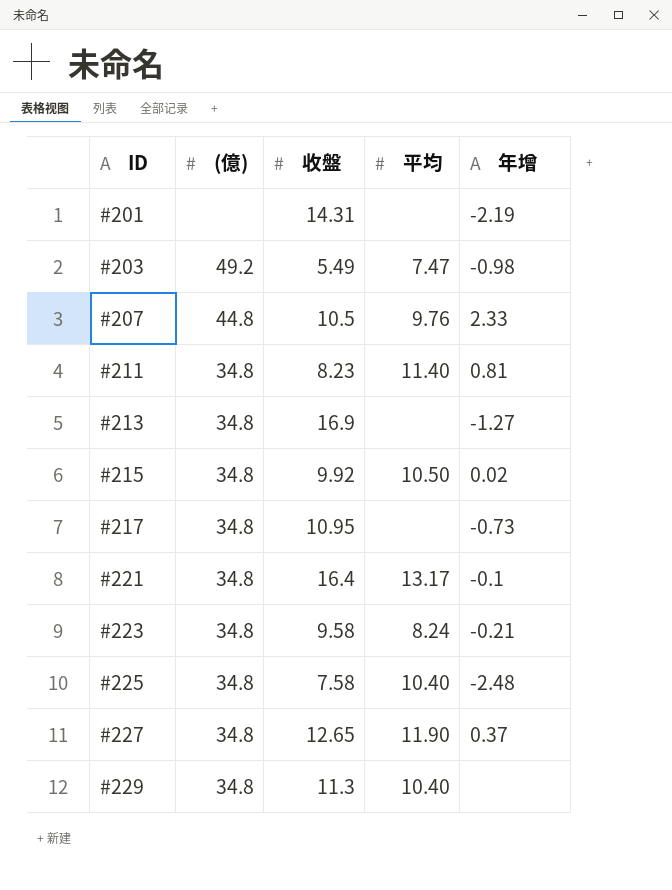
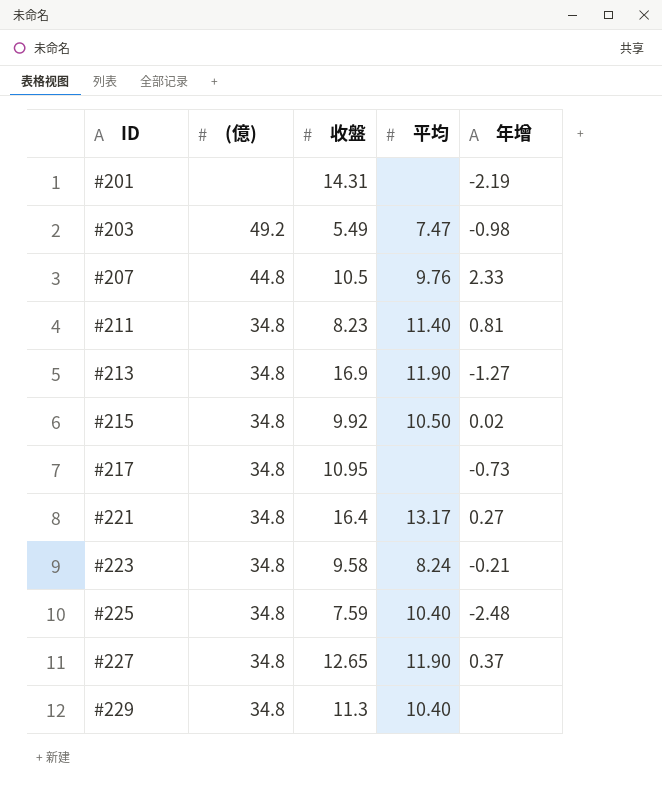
#213 | 平均: none -> 11.90
#221 | 年增: -0.1 -> 0.27
#225 | 收盤: 7.58 -> 7.59

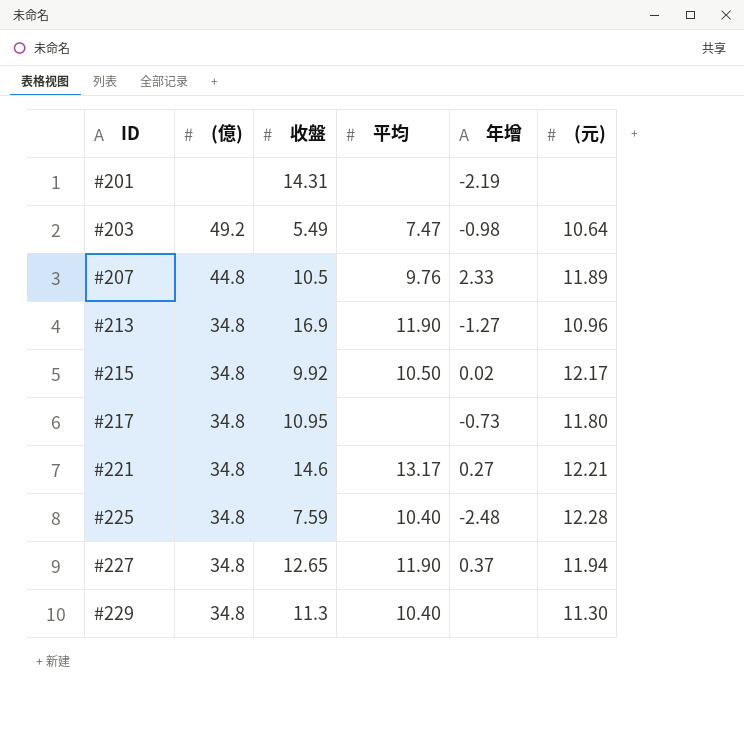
column (元) | position: none -> 6
row #211: 34.8 | 8.23 | 11.40 | 0.81 -> none
row #223: 34.8 | 9.58 | 8.24 | -0.21 -> none
#221 | 收盤: 16.4 -> 14.6

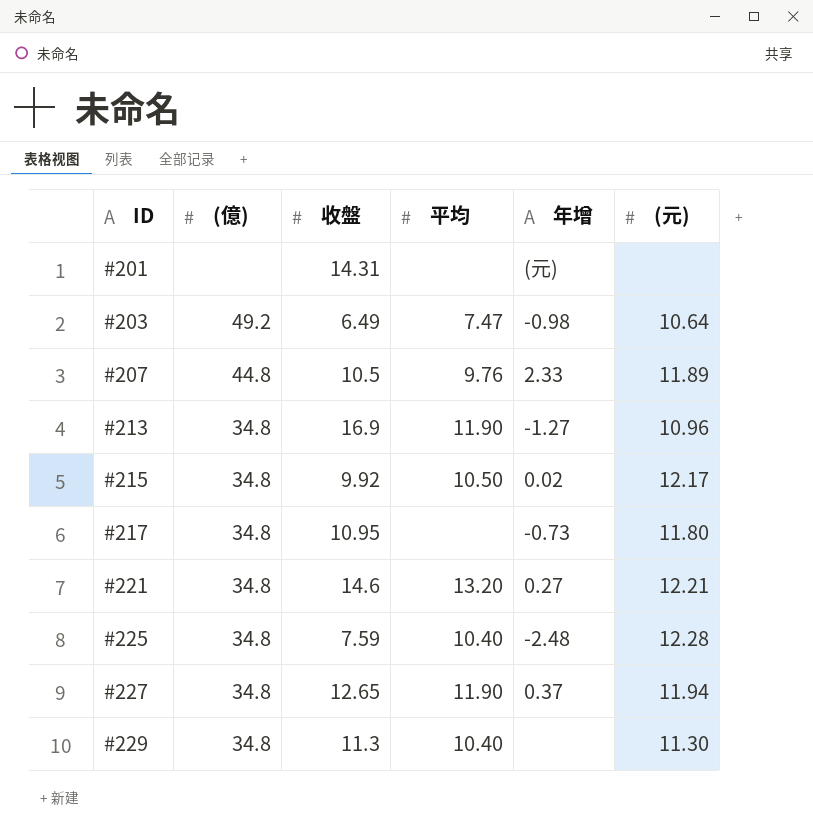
#201 | 年增: -2.19 -> (元)
#203 | 收盤: 5.49 -> 6.49
#221 | 平均: 13.17 -> 13.20

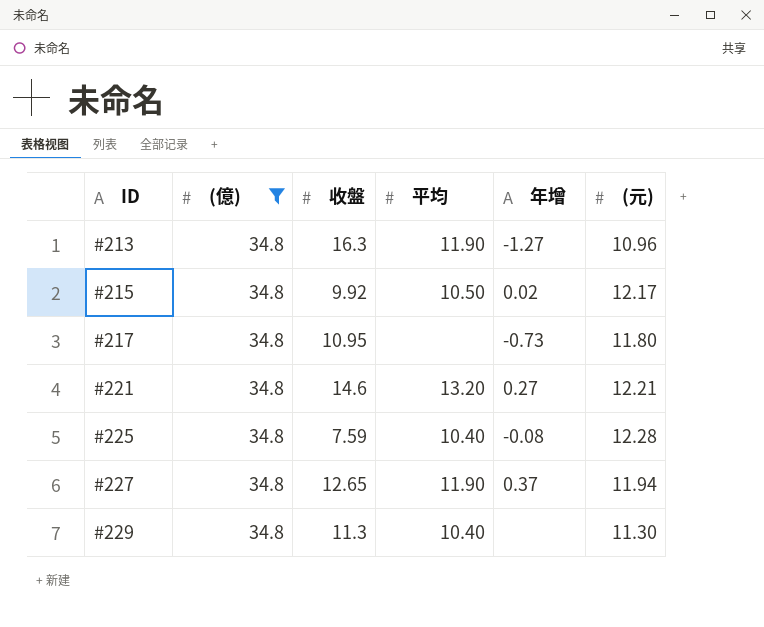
filter: none -> (億) = 34.8
#213 | 收盤: 16.9 -> 16.3
#225 | 年增: -2.48 -> -0.08

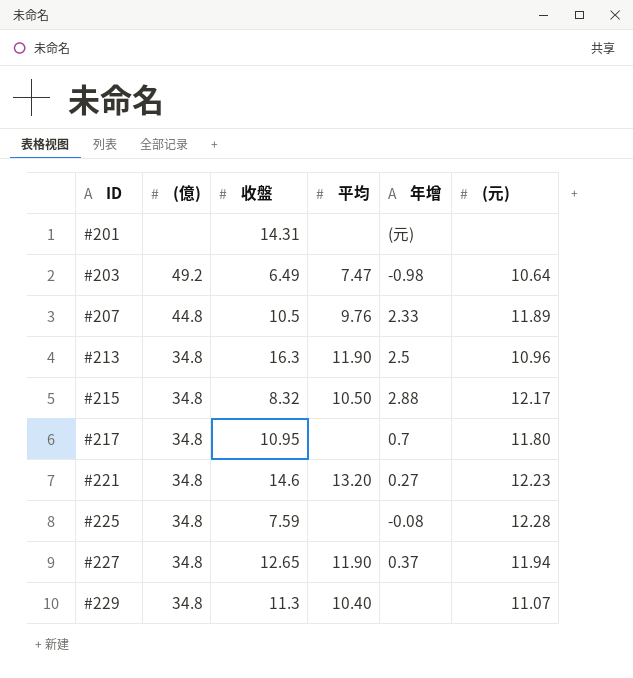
filter: (億) = 34.8 -> none
#213 | 年增: -1.27 -> 2.5
#215 | 收盤: 9.92 -> 8.32
#215 | 年增: 0.02 -> 2.88
#217 | 年增: -0.73 -> 0.7
#221 | (元): 12.21 -> 12.23
#225 | 平均: 10.40 -> none
#229 | (元): 11.30 -> 11.07

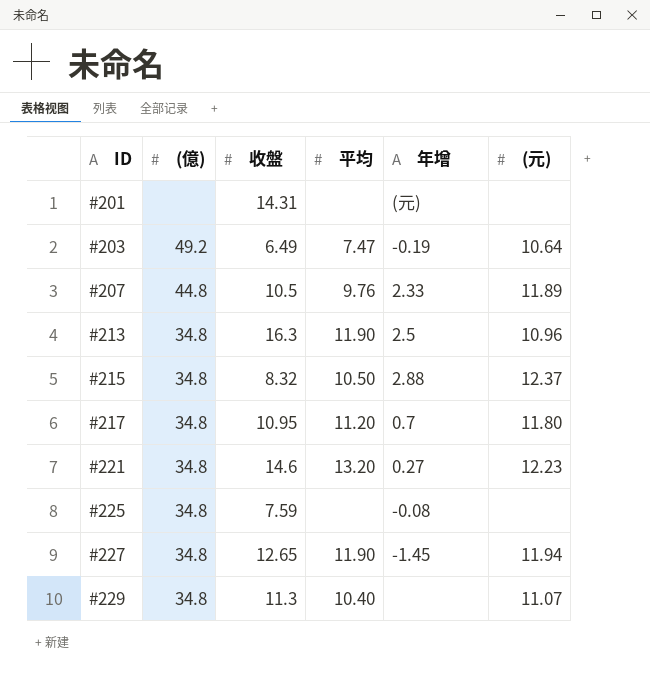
#203 | 年增: -0.98 -> -0.19
#215 | (元): 12.17 -> 12.37
#217 | 平均: none -> 11.20
#225 | (元): 12.28 -> none
#227 | 年增: 0.37 -> -1.45

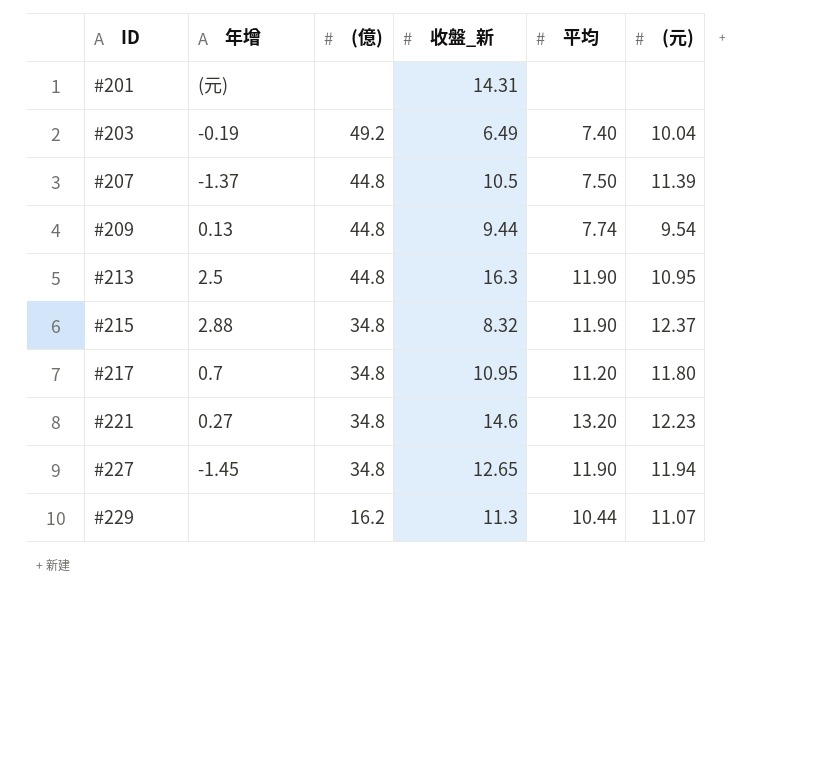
column 年增 | position: 5 -> 2
column name: 收盤 -> 收盤_新
row #225: 34.8 | 7.59 | none | -0.08 | none -> none
#203 | 平均: 7.47 -> 7.40
#203 | (元): 10.64 -> 10.04
#207 | 年增: 2.33 -> -1.37
#207 | 平均: 9.76 -> 7.50
#207 | (元): 11.89 -> 11.39
row #209: none -> 0.13 | 44.8 | 9.44 | 7.74 | 9.54
#213 | (億): 34.8 -> 44.8
#213 | (元): 10.96 -> 10.95
#215 | 平均: 10.50 -> 11.90
#229 | (億): 34.8 -> 16.2
#229 | 平均: 10.40 -> 10.44

